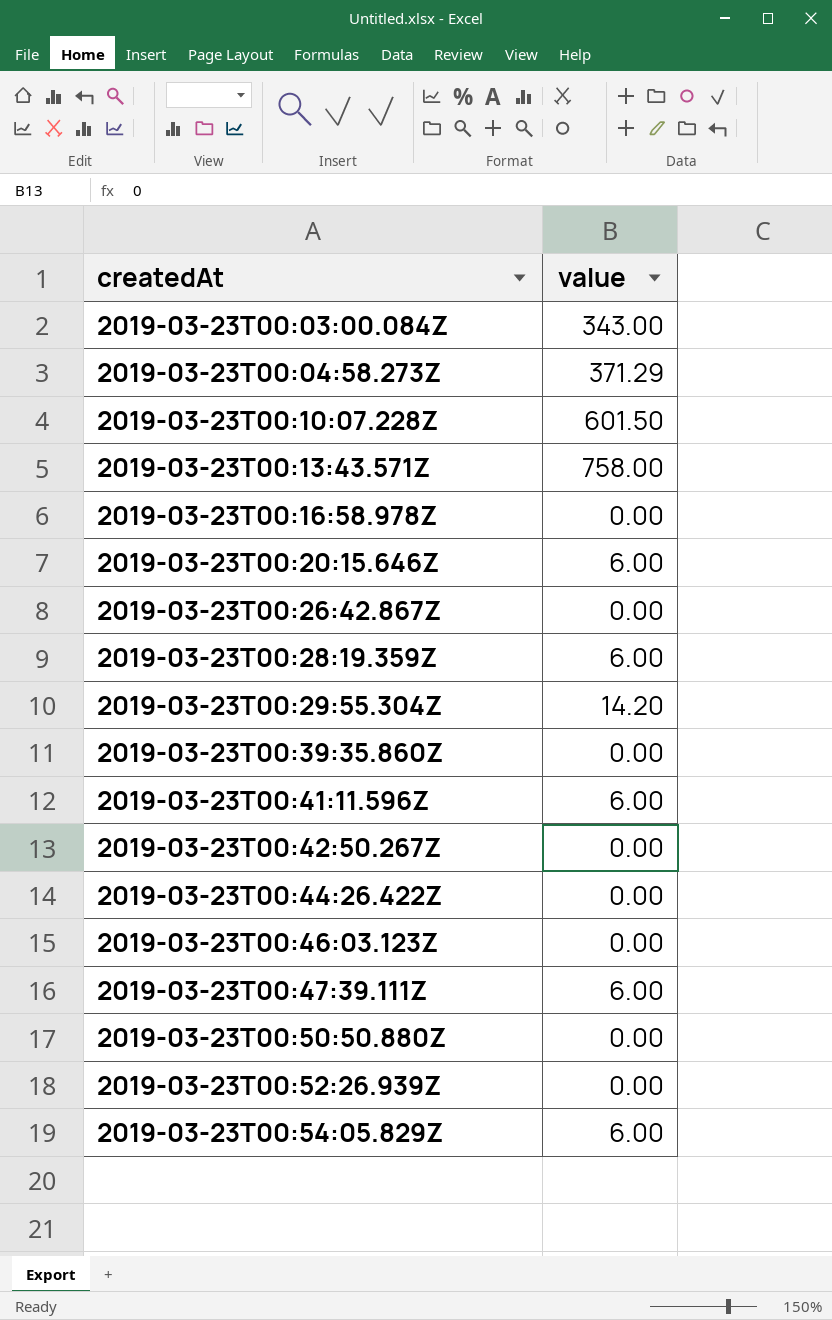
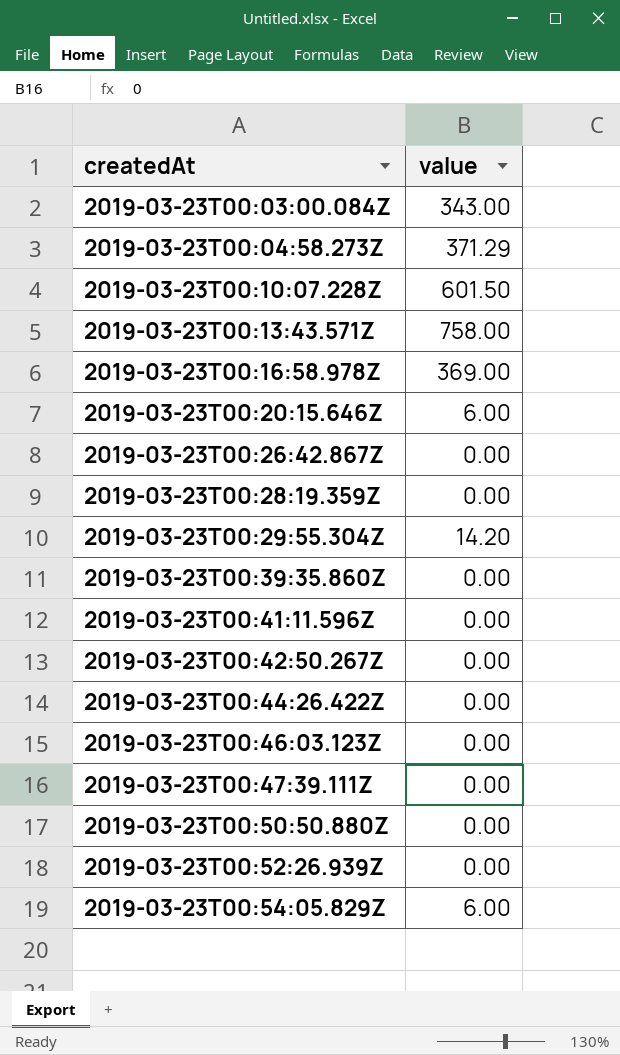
2019-03-23T00:16:58.978Z | value: 0.00 -> 369.00
2019-03-23T00:28:19.359Z | value: 6.00 -> 0.00
2019-03-23T00:41:11.596Z | value: 6.00 -> 0.00
2019-03-23T00:47:39.111Z | value: 6.00 -> 0.00

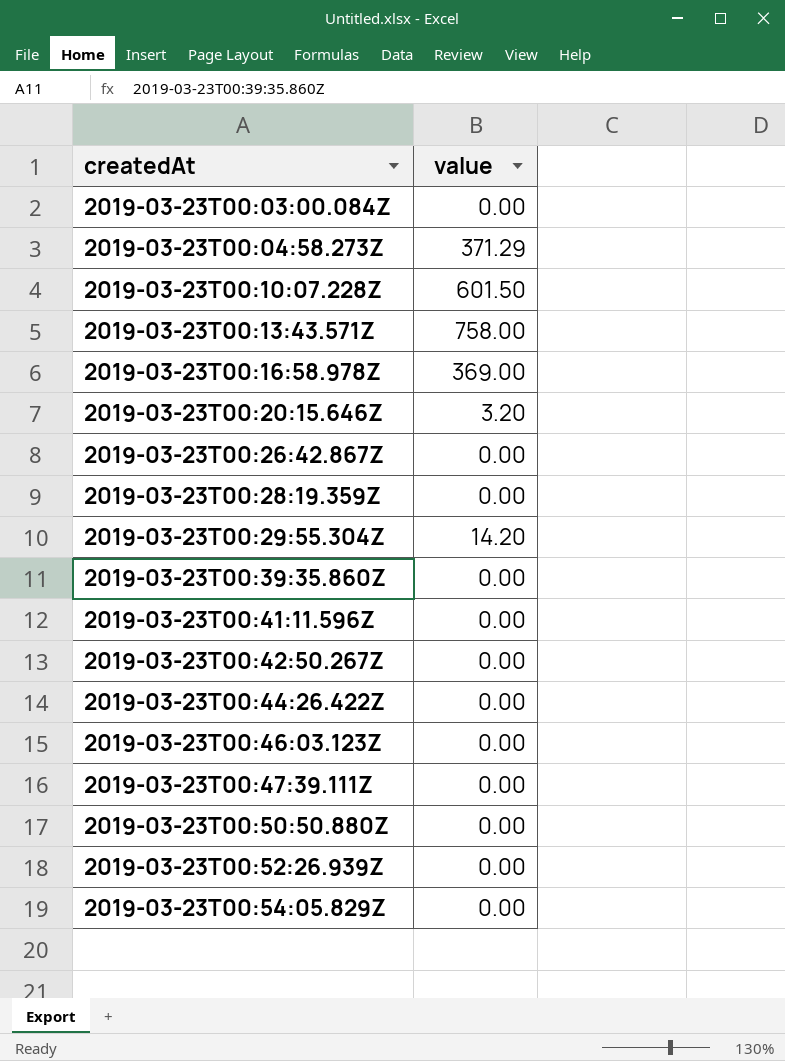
2019-03-23T00:03:00.084Z | value: 343.00 -> 0.00
2019-03-23T00:20:15.646Z | value: 6.00 -> 3.20
2019-03-23T00:54:05.829Z | value: 6.00 -> 0.00

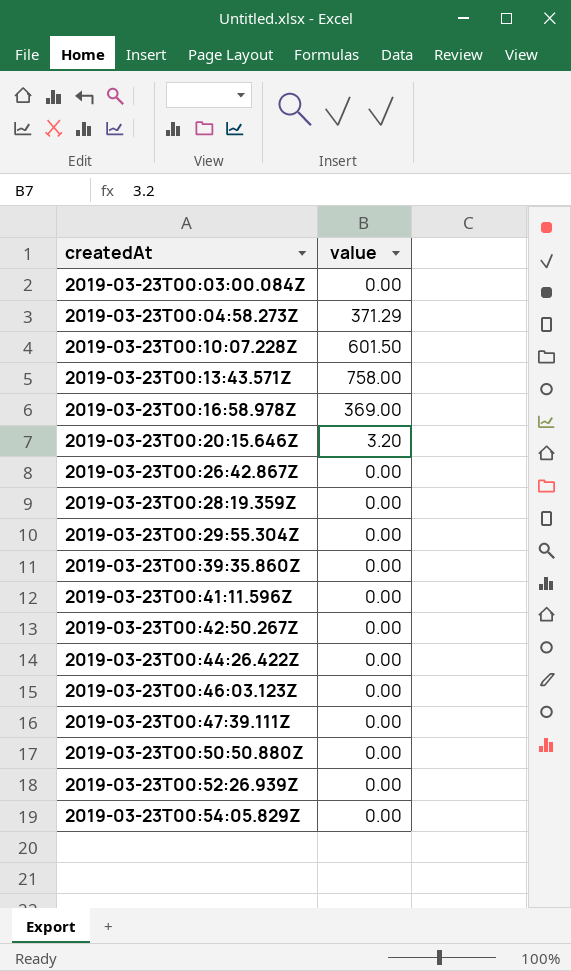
2019-03-23T00:29:55.304Z | value: 14.20 -> 0.00

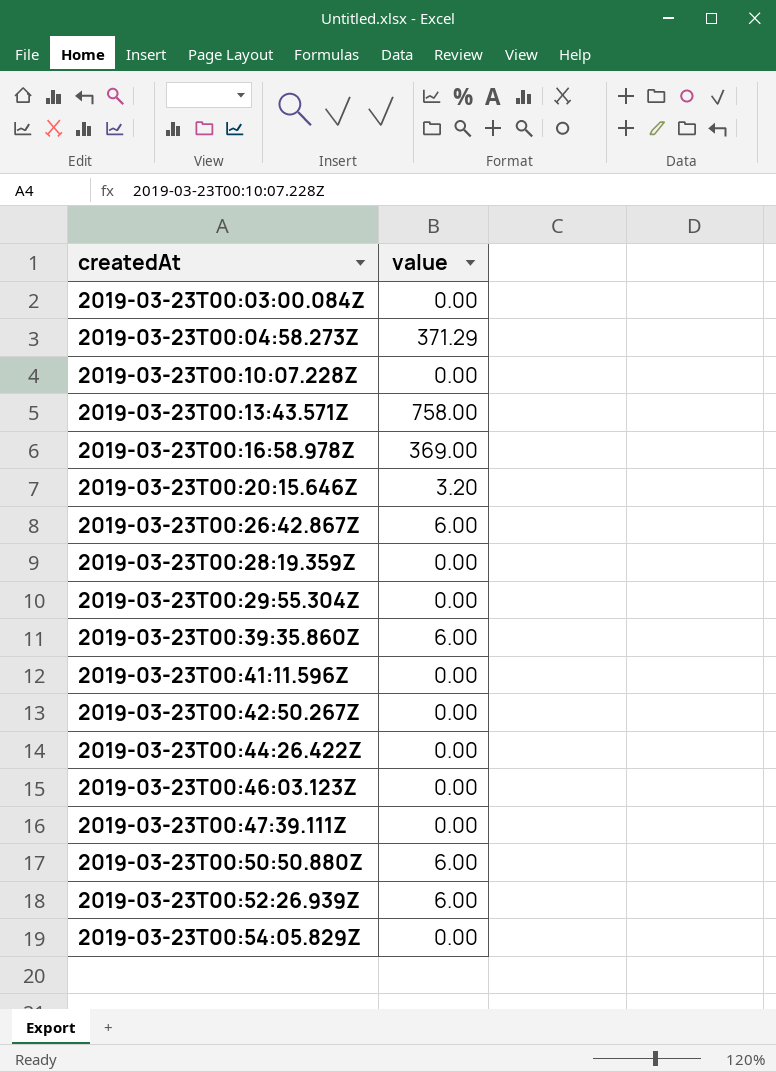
2019-03-23T00:10:07.228Z | value: 601.50 -> 0.00
2019-03-23T00:26:42.867Z | value: 0.00 -> 6.00
2019-03-23T00:39:35.860Z | value: 0.00 -> 6.00
2019-03-23T00:50:50.880Z | value: 0.00 -> 6.00
2019-03-23T00:52:26.939Z | value: 0.00 -> 6.00

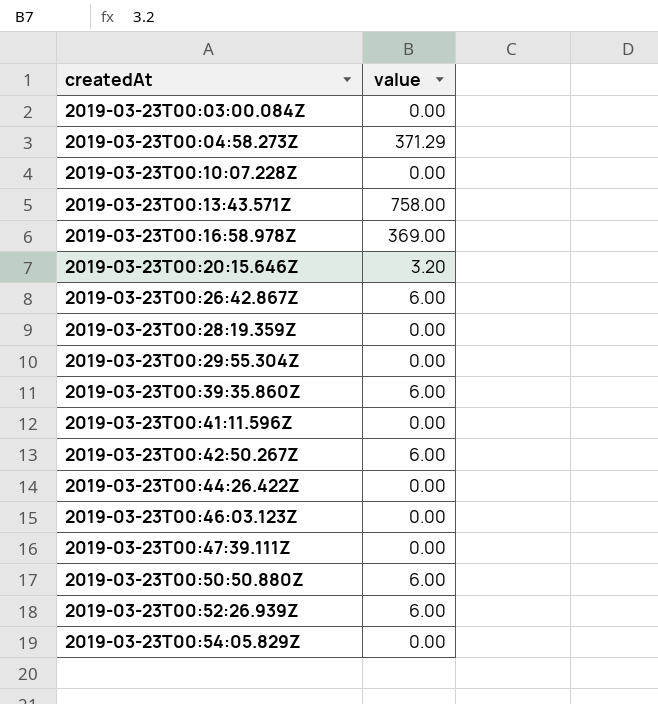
2019-03-23T00:42:50.267Z | value: 0.00 -> 6.00

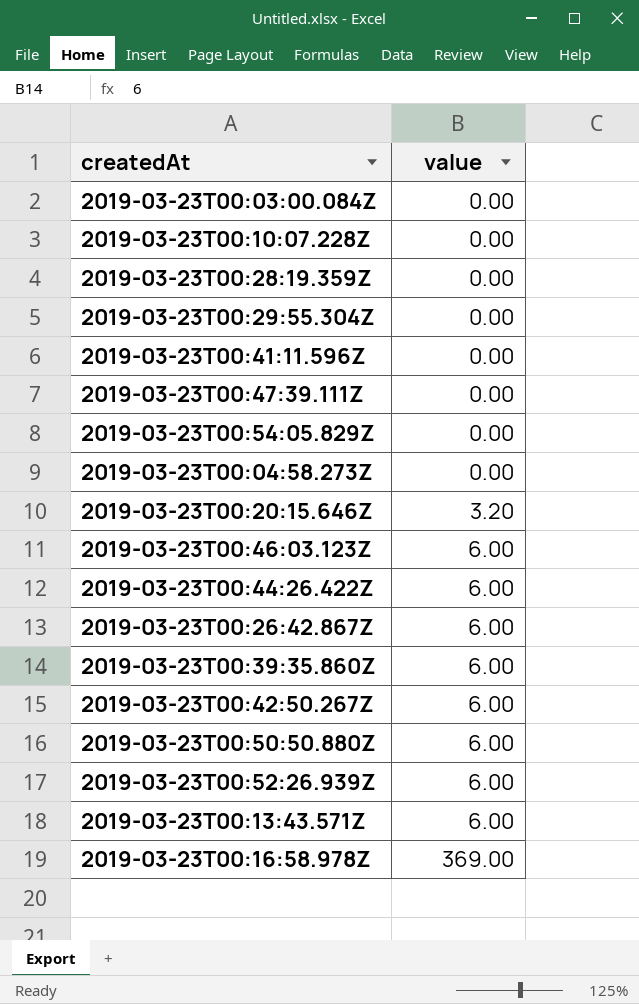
row order: createdAt ascending -> value ascending
2019-03-23T00:04:58.273Z | value: 371.29 -> 0.00
2019-03-23T00:46:03.123Z | value: 0.00 -> 6.00
2019-03-23T00:44:26.422Z | value: 0.00 -> 6.00
2019-03-23T00:13:43.571Z | value: 758.00 -> 6.00

